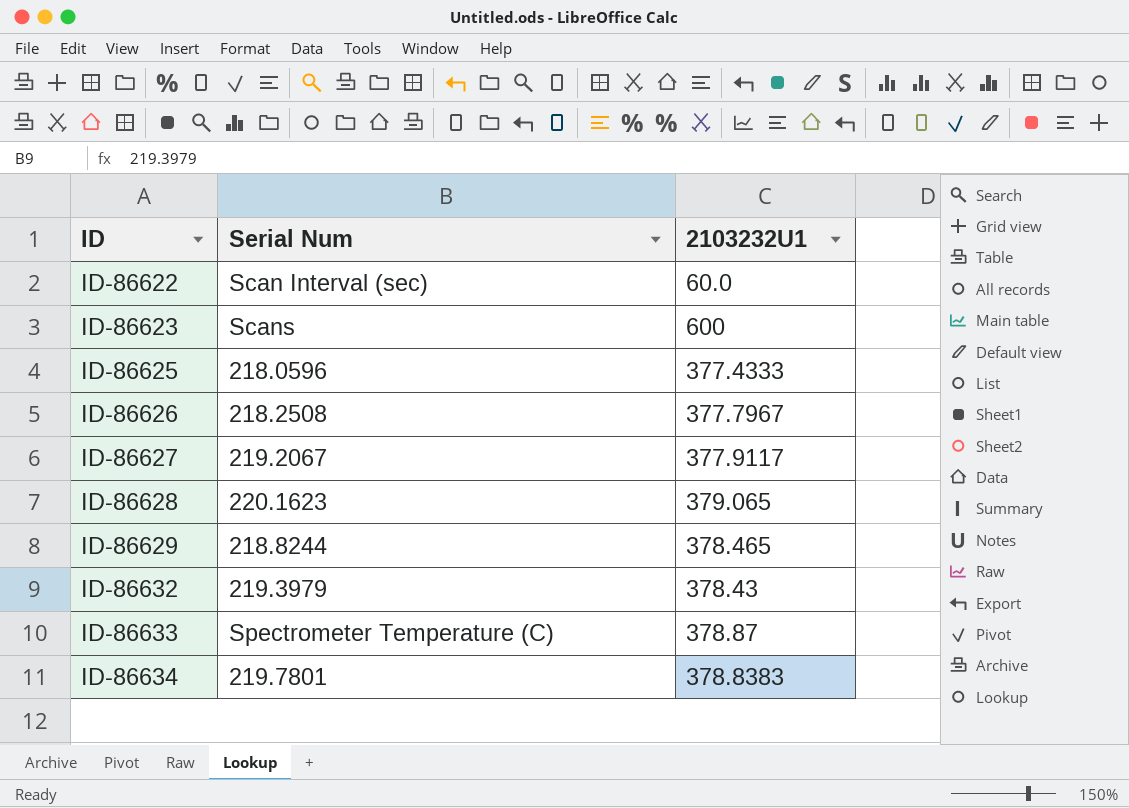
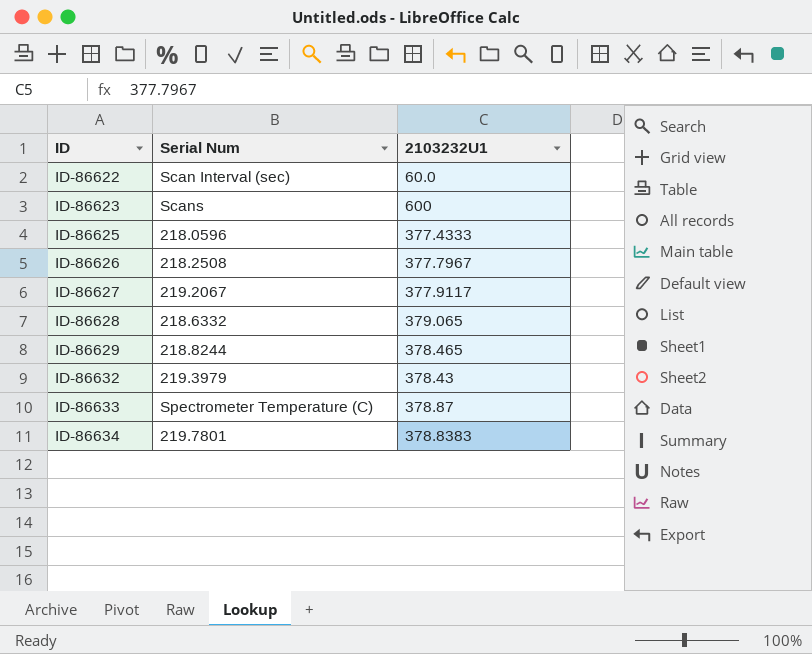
ID-86628 | Serial Num: 220.1623 -> 218.6332

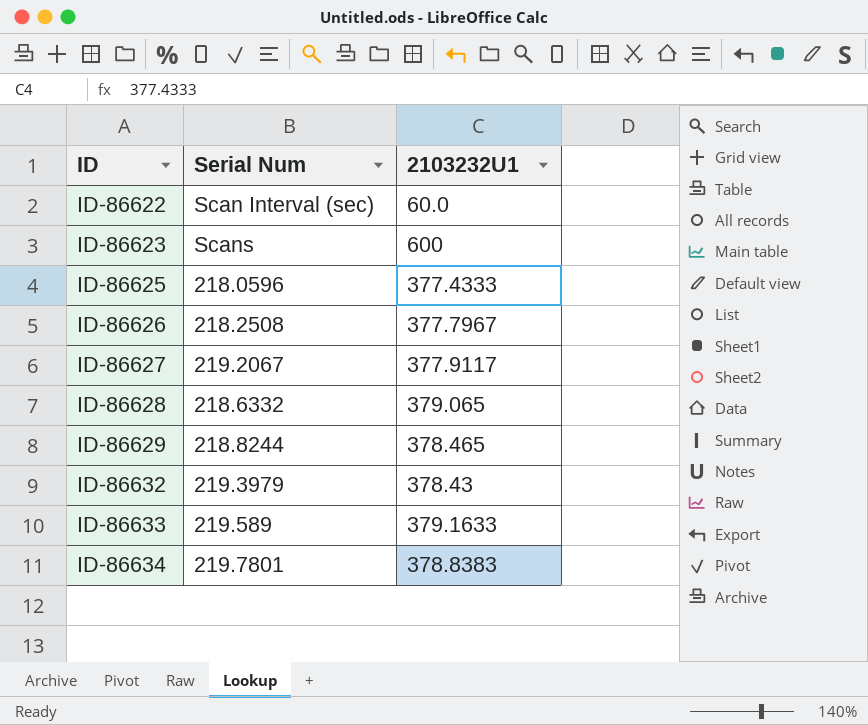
ID-86633 | Serial Num: Spectrometer Temperature (C) -> 219.589
ID-86633 | 2103232U1: 378.87 -> 379.1633

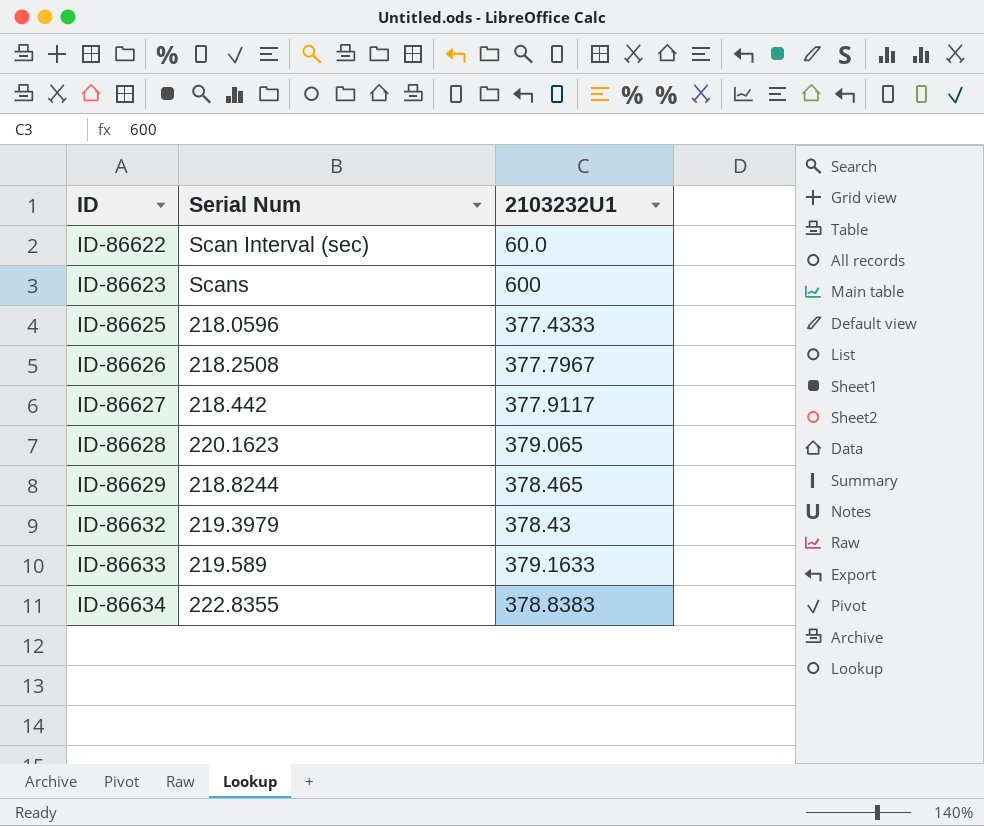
ID-86627 | Serial Num: 219.2067 -> 218.442
ID-86628 | Serial Num: 218.6332 -> 220.1623
ID-86634 | Serial Num: 219.7801 -> 222.8355

